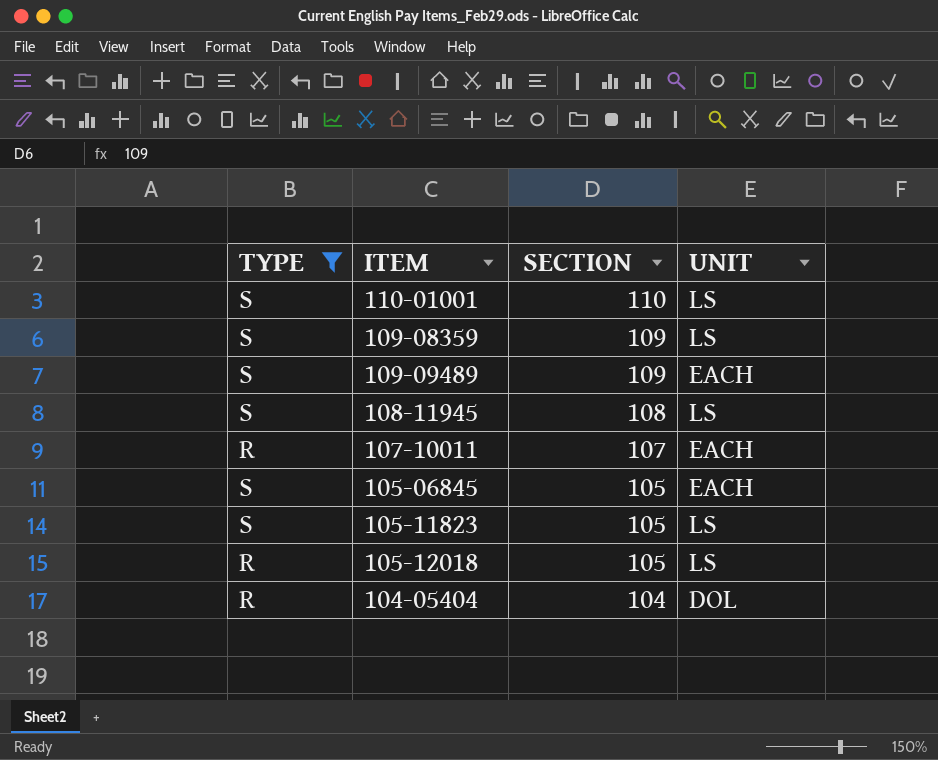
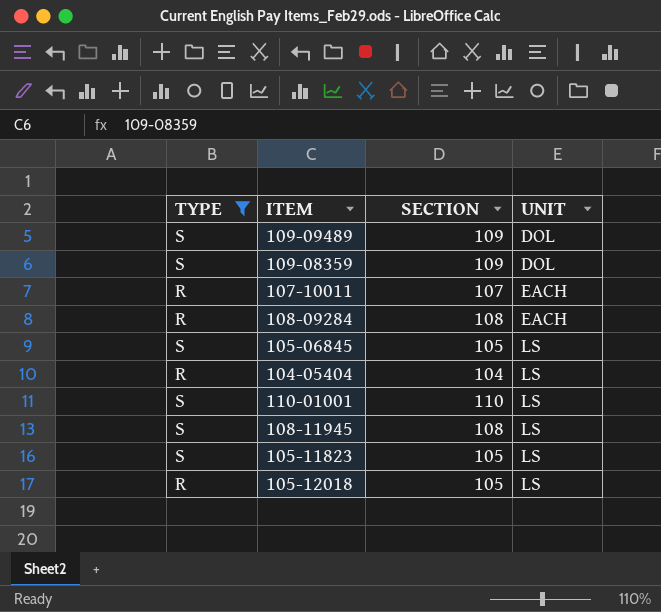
row order: SECTION descending -> UNIT ascending
109-09489 | UNIT: EACH -> DOL
109-08359 | UNIT: LS -> DOL
row 108-09284: none -> R | 108 | EACH
105-06845 | UNIT: EACH -> LS
104-05404 | UNIT: DOL -> LS

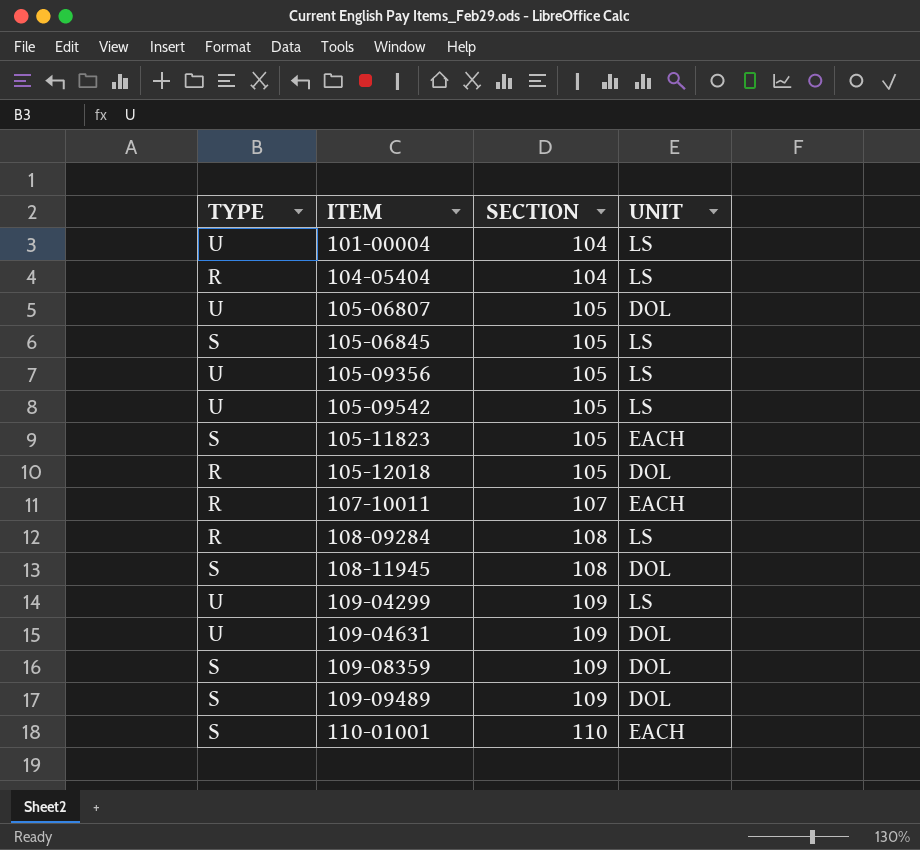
filter: TYPE != U -> none
row order: UNIT ascending -> ITEM ascending
105-11823 | UNIT: LS -> EACH
105-12018 | UNIT: LS -> DOL
108-09284 | UNIT: EACH -> LS
108-11945 | UNIT: LS -> DOL
110-01001 | UNIT: LS -> EACH

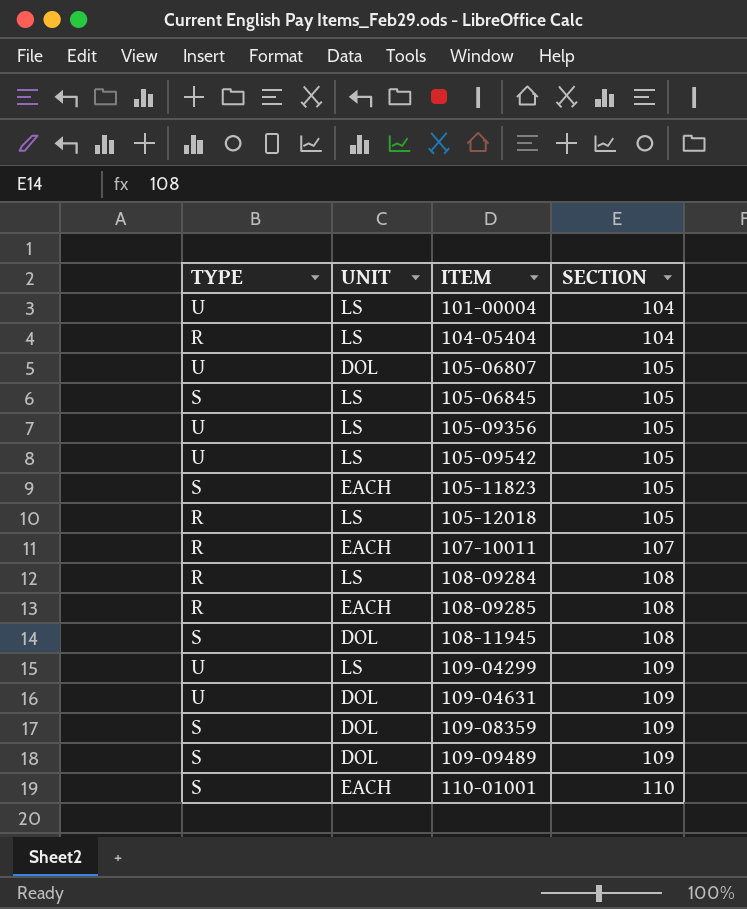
column UNIT | position: 4 -> 2
105-12018 | UNIT: DOL -> LS
row 108-09285: none -> R | EACH | 108

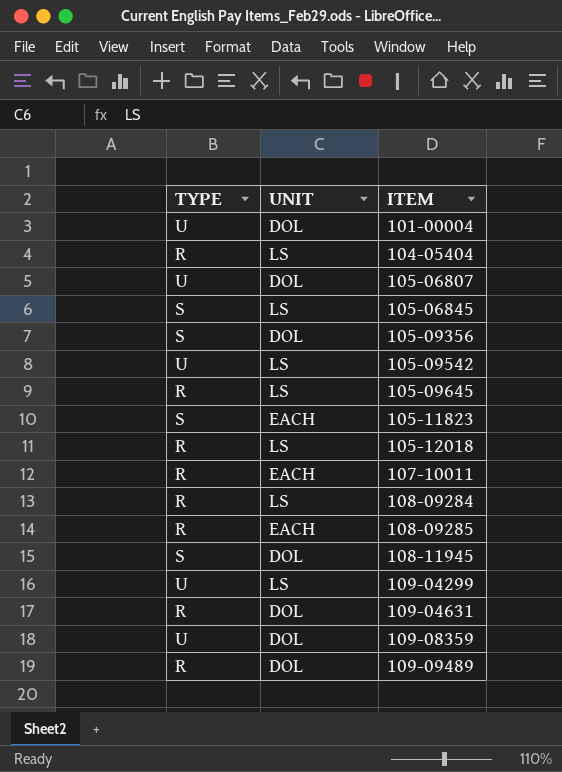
column SECTION | position: 4 -> none
row 110-01001: S | EACH | 110 -> none
101-00004 | UNIT: LS -> DOL
105-09356 | TYPE: U -> S
105-09356 | UNIT: LS -> DOL
row 105-09645: none -> R | LS
109-04631 | TYPE: U -> R
109-08359 | TYPE: S -> U
109-09489 | TYPE: S -> R

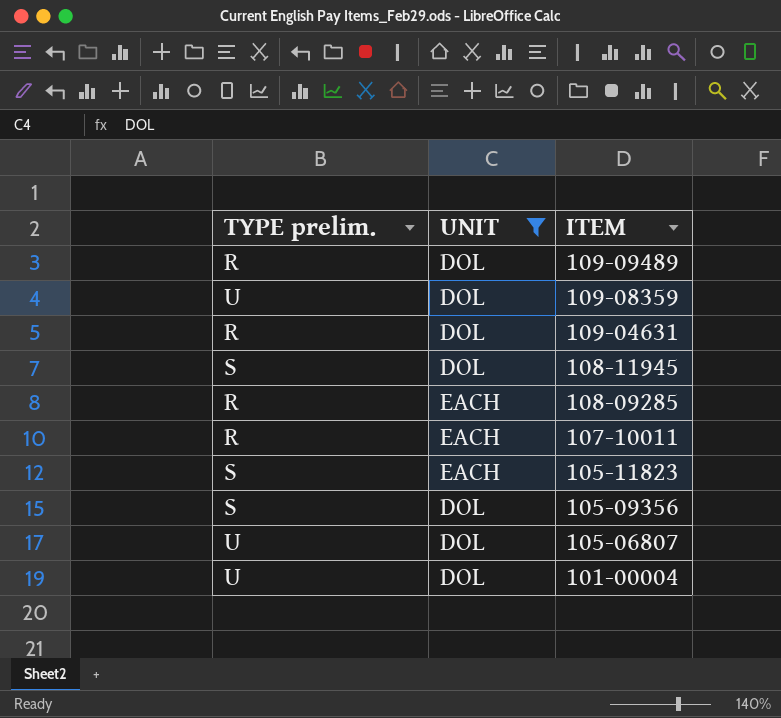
filter: none -> UNIT != LS
row order: ITEM ascending -> ITEM descending
column name: TYPE -> TYPE prelim.

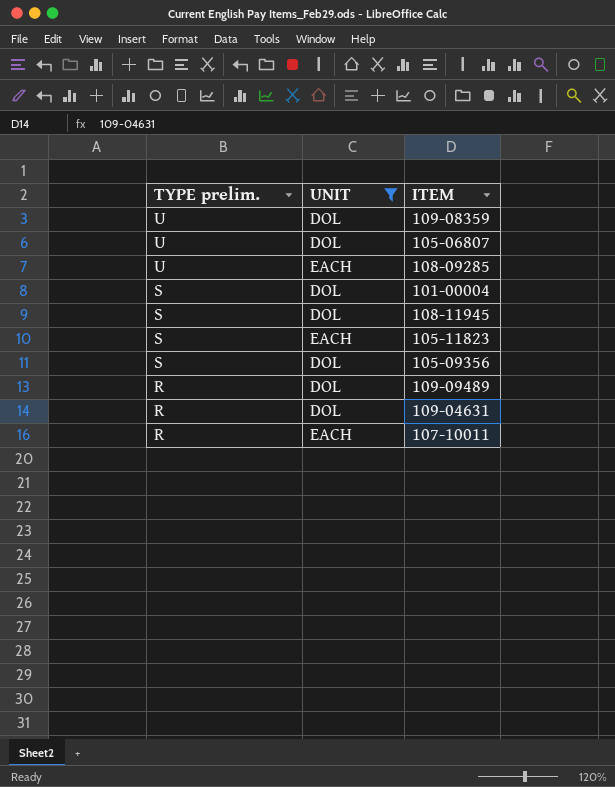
row order: ITEM descending -> TYPE prelim. descending
108-09285 | TYPE prelim.: R -> U
101-00004 | TYPE prelim.: U -> S

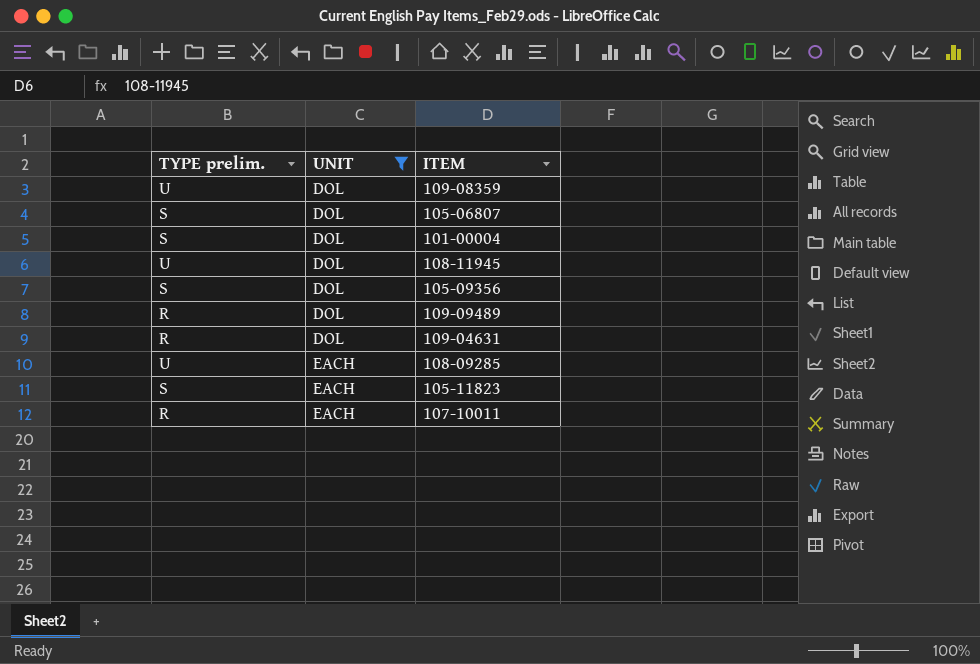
row order: TYPE prelim. descending -> UNIT ascending
105-06807 | TYPE prelim.: U -> S
108-11945 | TYPE prelim.: S -> U

